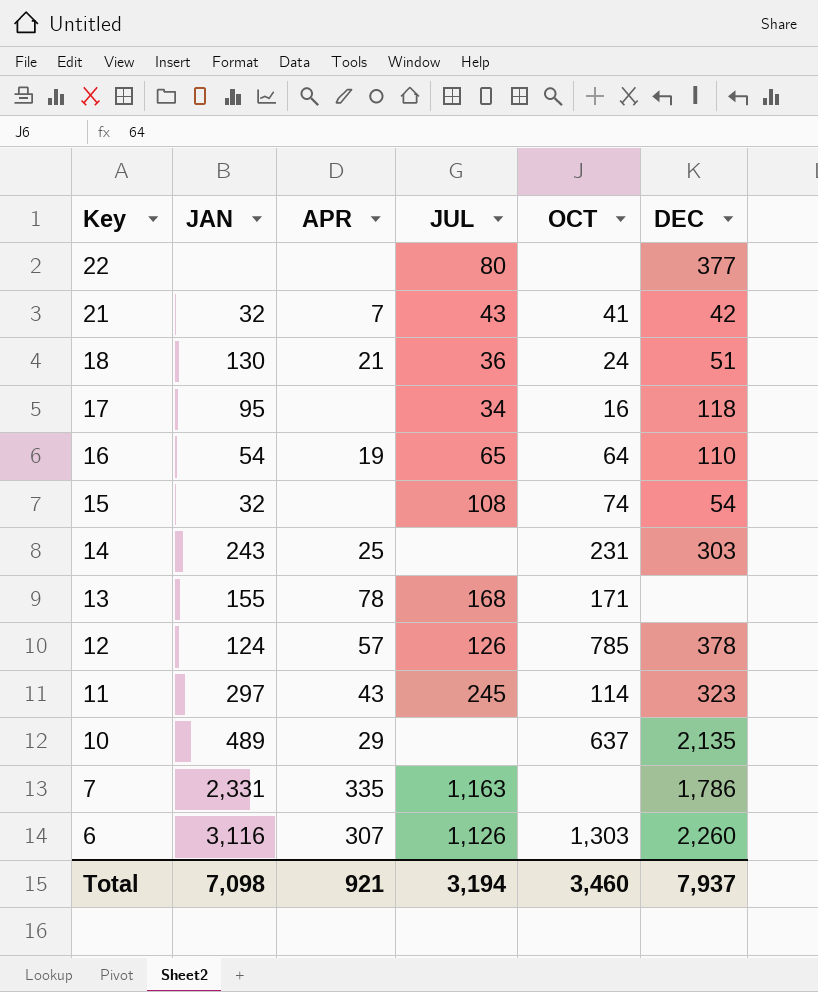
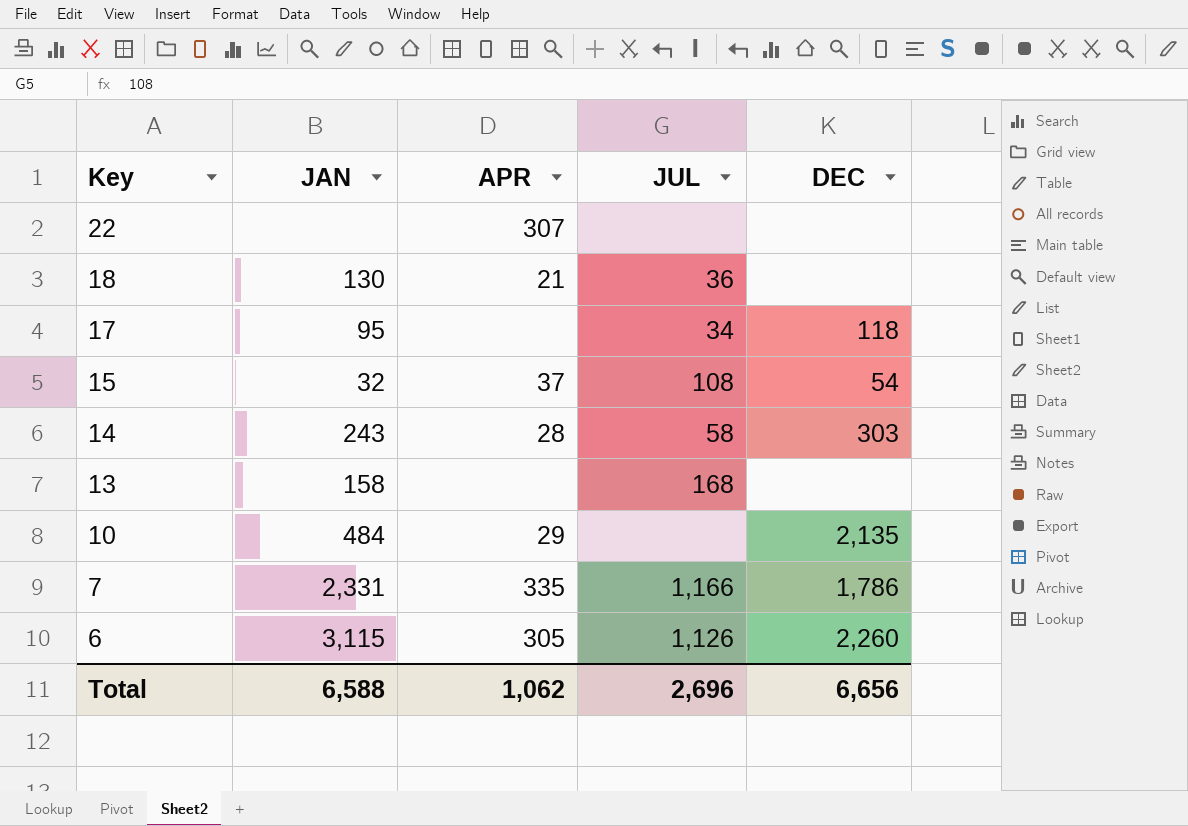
column OCT | position: 5 -> none
row 21: 32 | 7 | 43 | 41 | 42 -> none
row 16: 54 | 19 | 65 | 64 | 110 -> none
row 12: 124 | 57 | 126 | 785 | 378 -> none
row 11: 297 | 43 | 245 | 114 | 323 -> none
22 | APR: none -> 307
22 | JUL: 80 -> none
22 | DEC: 377 -> none
18 | DEC: 51 -> none
15 | APR: none -> 37
14 | APR: 25 -> 28
14 | JUL: none -> 58
13 | JAN: 155 -> 158
13 | APR: 78 -> none
10 | JAN: 489 -> 484
7 | JUL: 1,163 -> 1,166
6 | JAN: 3,116 -> 3,115
6 | APR: 307 -> 305
Total | JAN: 7,098 -> 6,588
Total | APR: 921 -> 1,062
Total | JUL: 3,194 -> 2,696
Total | DEC: 7,937 -> 6,656

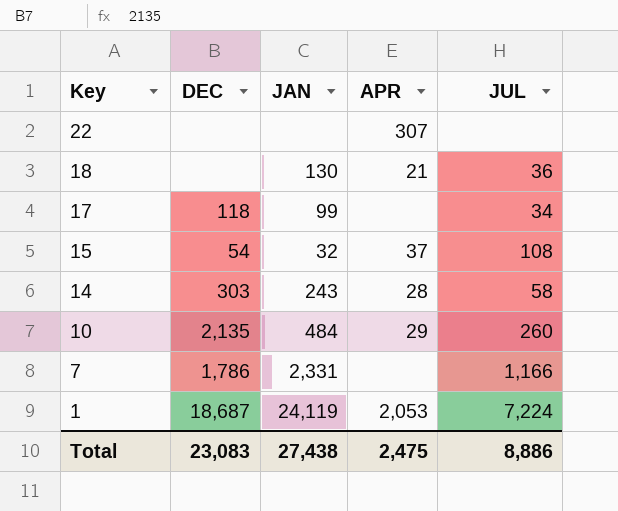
column DEC | position: 5 -> 2
row 13: 158 | none | 168 | none -> none
row 6: 3,115 | 305 | 1,126 | 2,260 -> none
17 | JAN: 95 -> 99
10 | JUL: none -> 260
7 | APR: 335 -> none
row 1: none -> 18,687 | 24,119 | 2,053 | 7,224
Total | DEC: 6,656 -> 23,083
Total | JAN: 6,588 -> 27,438
Total | APR: 1,062 -> 2,475
Total | JUL: 2,696 -> 8,886

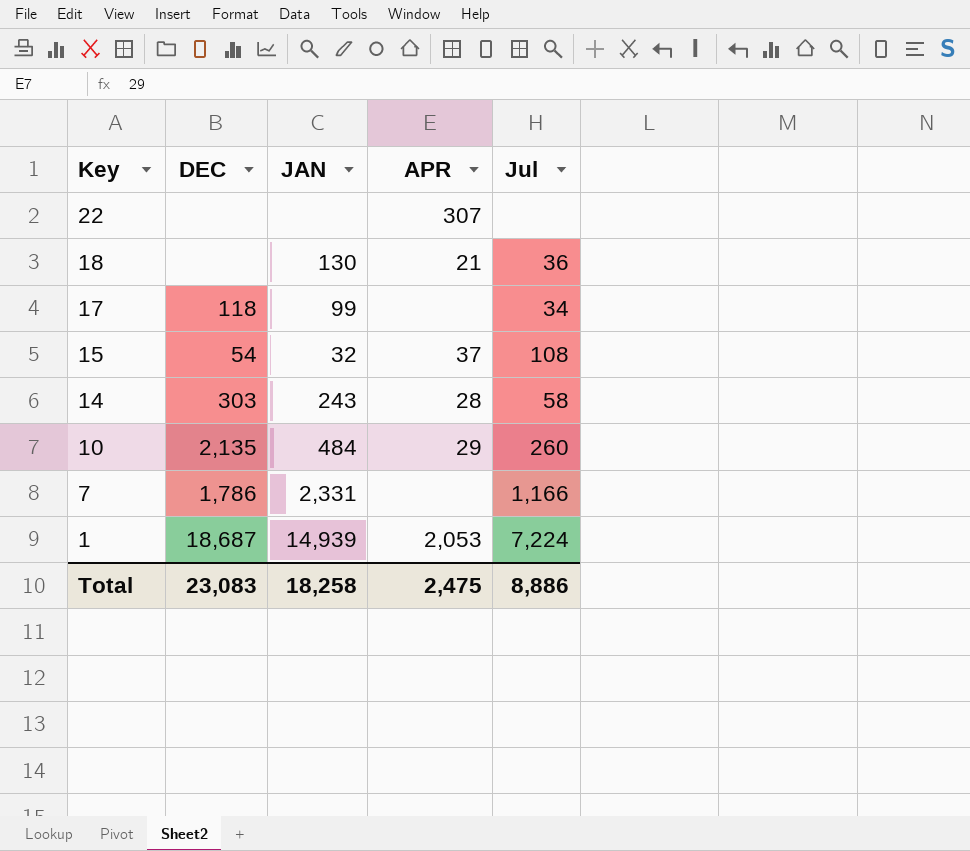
column name: JUL -> Jul
1 | JAN: 24,119 -> 14,939
Total | JAN: 27,438 -> 18,258

